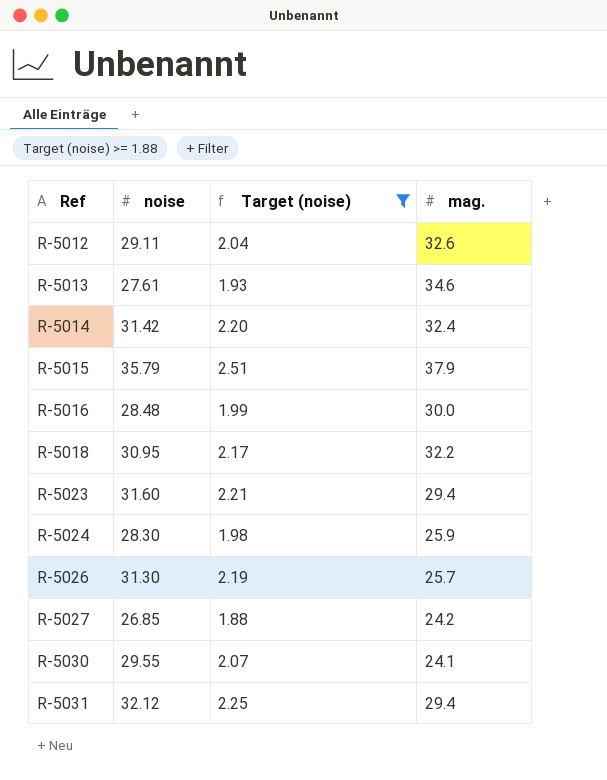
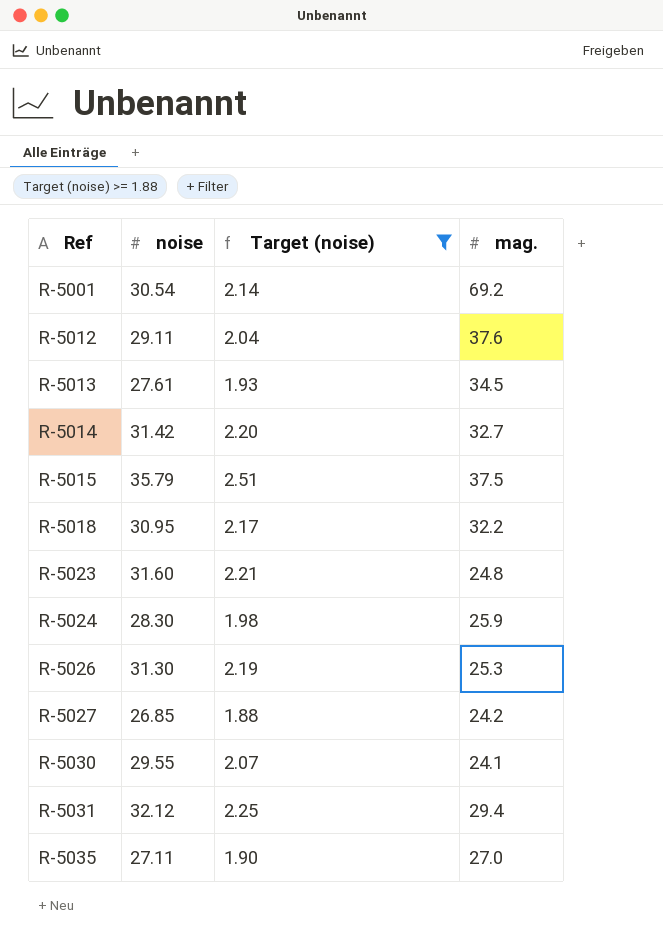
row R-5016: 28.48 | 1.99 | 30.0 -> none
row R-5001: none -> 30.54 | 2.14 | 69.2
R-5012 | mag.: 32.6 -> 37.6
R-5013 | mag.: 34.6 -> 34.5
R-5014 | mag.: 32.4 -> 32.7
R-5015 | mag.: 37.9 -> 37.5
R-5023 | mag.: 29.4 -> 24.8
R-5026 | mag.: 25.7 -> 25.3
row R-5035: none -> 27.11 | 1.90 | 27.0

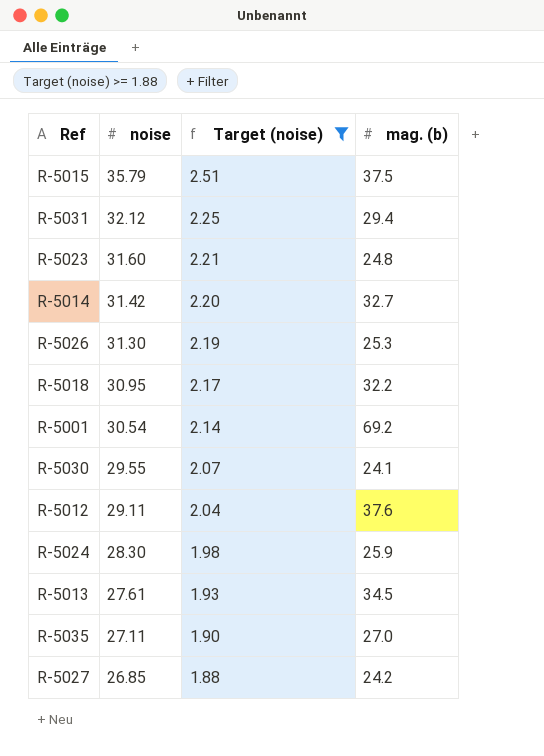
row order: Ref ascending -> noise descending
column name: mag. -> mag. (b)

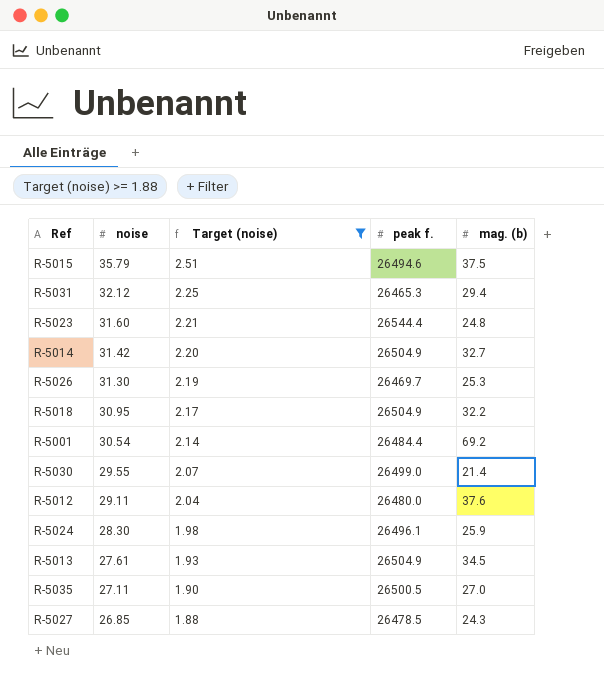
column peak f. | position: none -> 4
R-5030 | mag. (b): 24.1 -> 21.4
R-5027 | mag. (b): 24.2 -> 24.3

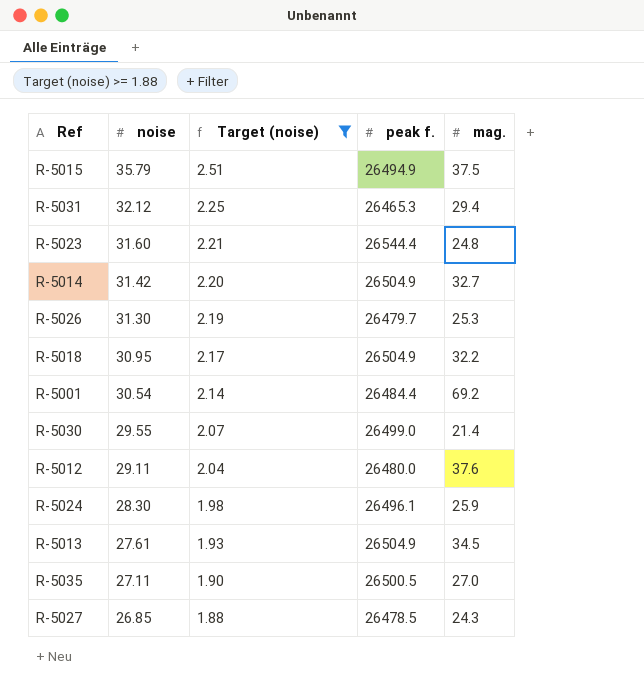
column name: mag. (b) -> mag.
R-5015 | peak f.: 26494.6 -> 26494.9
R-5026 | peak f.: 26469.7 -> 26479.7

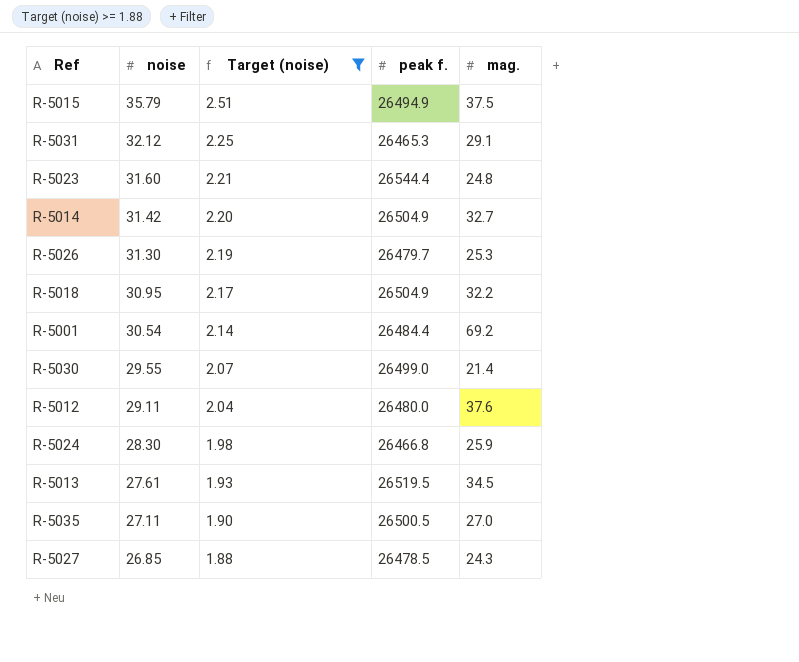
R-5031 | mag.: 29.4 -> 29.1
R-5024 | peak f.: 26496.1 -> 26466.8
R-5013 | peak f.: 26504.9 -> 26519.5

